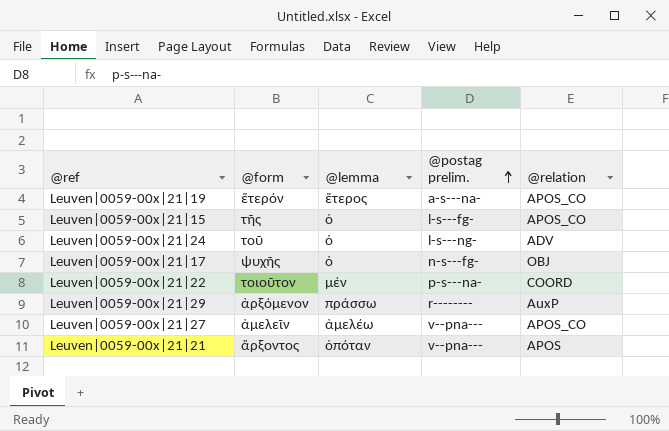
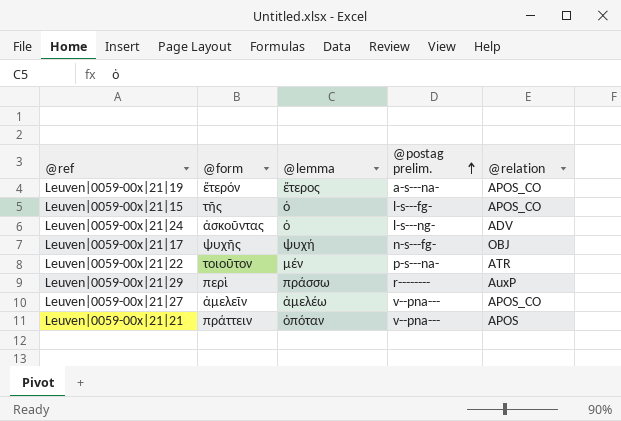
Leuven|0059-00x|21|24 | @form: τοῦ -> ἀσκοῦντας
Leuven|0059-00x|21|17 | @lemma: ὁ -> ψυχή
Leuven|0059-00x|21|22 | @relation: COORD -> ATR
Leuven|0059-00x|21|29 | @form: ἀρξόμενον -> περὶ
Leuven|0059-00x|21|21 | @form: ἄρξοντος -> πράττειν

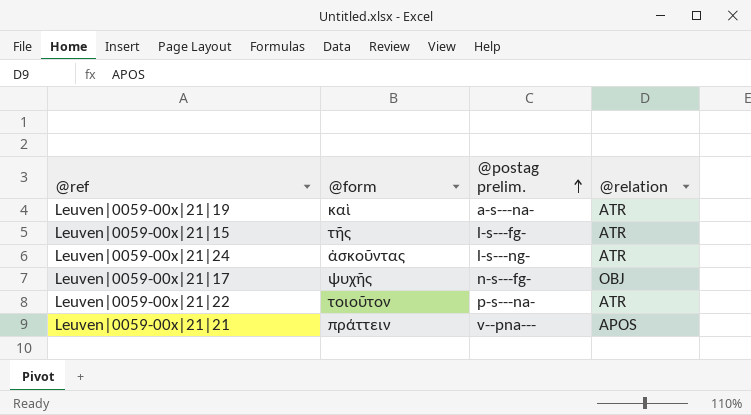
column @lemma | position: 3 -> none
row Leuven|0059-00x|21|29: περὶ | πράσσω | r-------- | AuxP -> none
row Leuven|0059-00x|21|27: ἀμελεῖν | ἀμελέω | v--pna--- | APOS_CO -> none
Leuven|0059-00x|21|19 | @form: ἕτερόν -> καὶ
Leuven|0059-00x|21|19 | @relation: APOS_CO -> ATR
Leuven|0059-00x|21|15 | @relation: APOS_CO -> ATR
Leuven|0059-00x|21|24 | @relation: ADV -> ATR

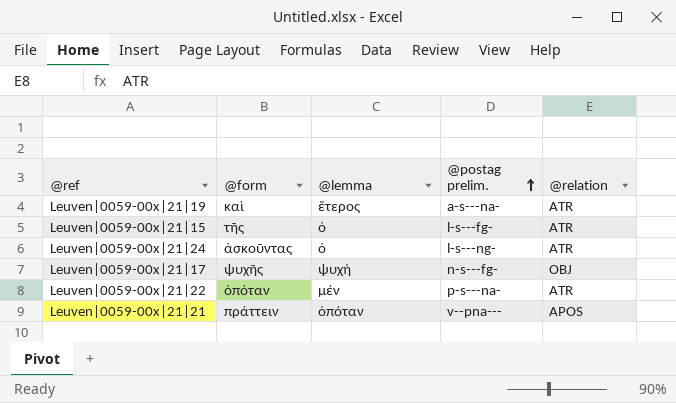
column @lemma | position: none -> 3
Leuven|0059-00x|21|22 | @form: τοιοῦτον -> ὁπόταν

